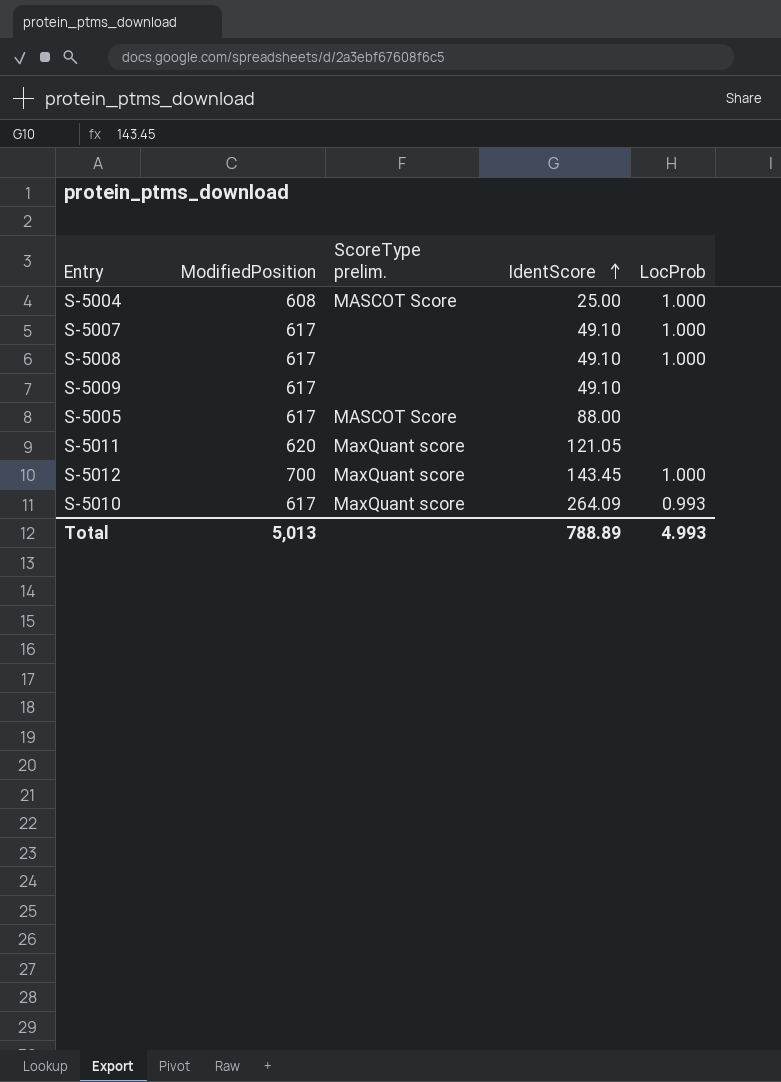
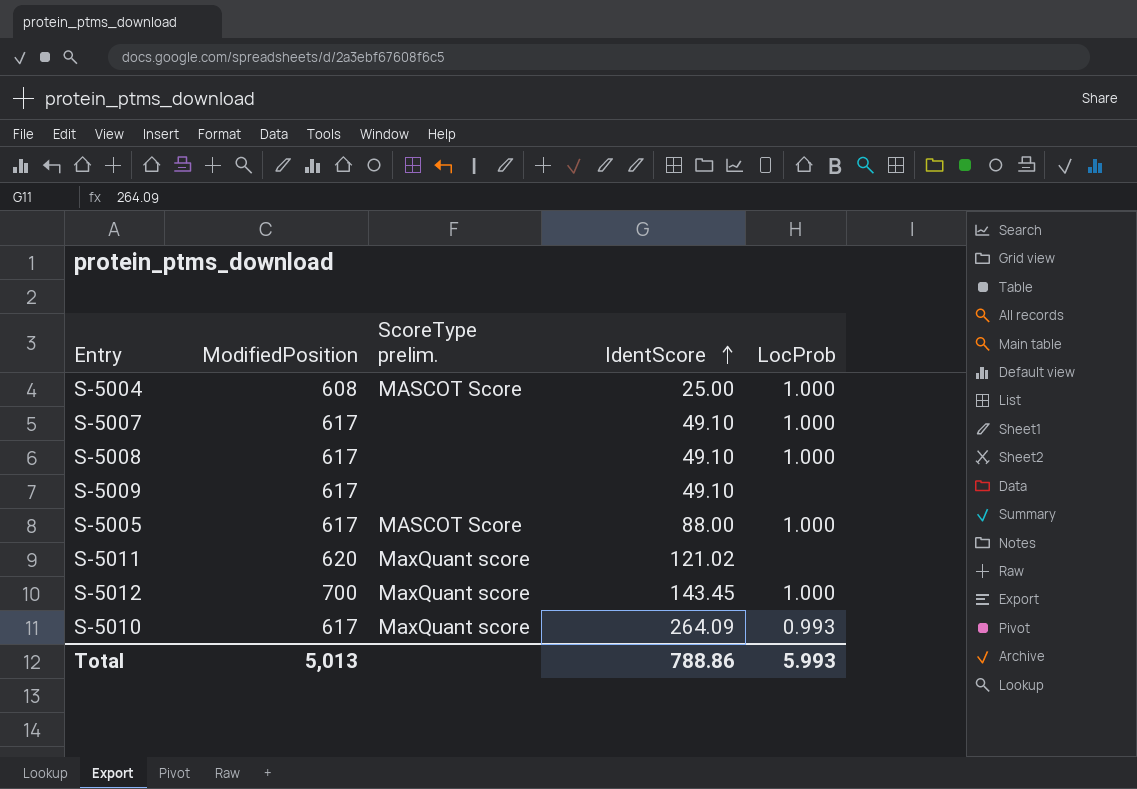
S-5005 | LocProb: none -> 1.000
S-5011 | IdentScore: 121.05 -> 121.02
Total | IdentScore: 788.89 -> 788.86
Total | LocProb: 4.993 -> 5.993

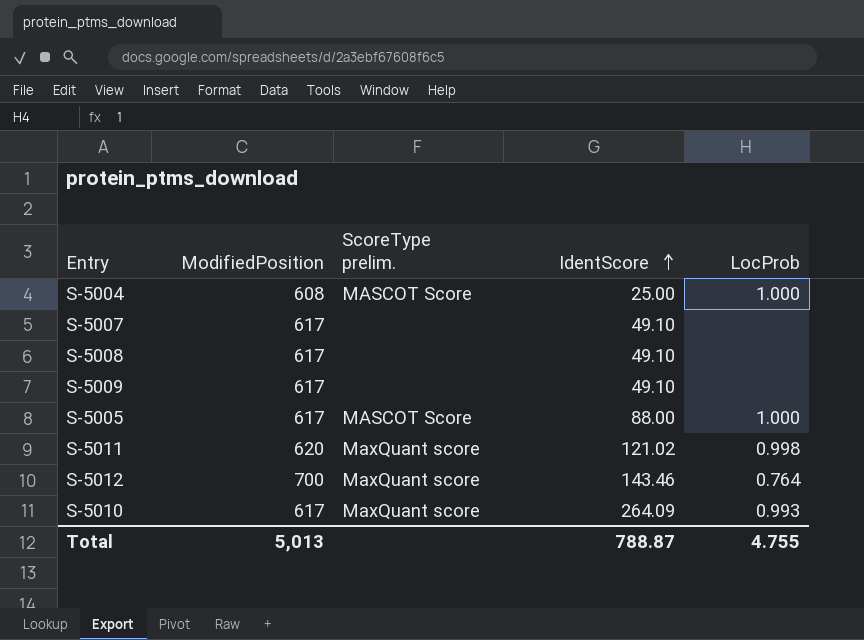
S-5007 | LocProb: 1.000 -> none
S-5008 | LocProb: 1.000 -> none
S-5011 | LocProb: none -> 0.998
S-5012 | IdentScore: 143.45 -> 143.46
S-5012 | LocProb: 1.000 -> 0.764
Total | IdentScore: 788.86 -> 788.87
Total | LocProb: 5.993 -> 4.755

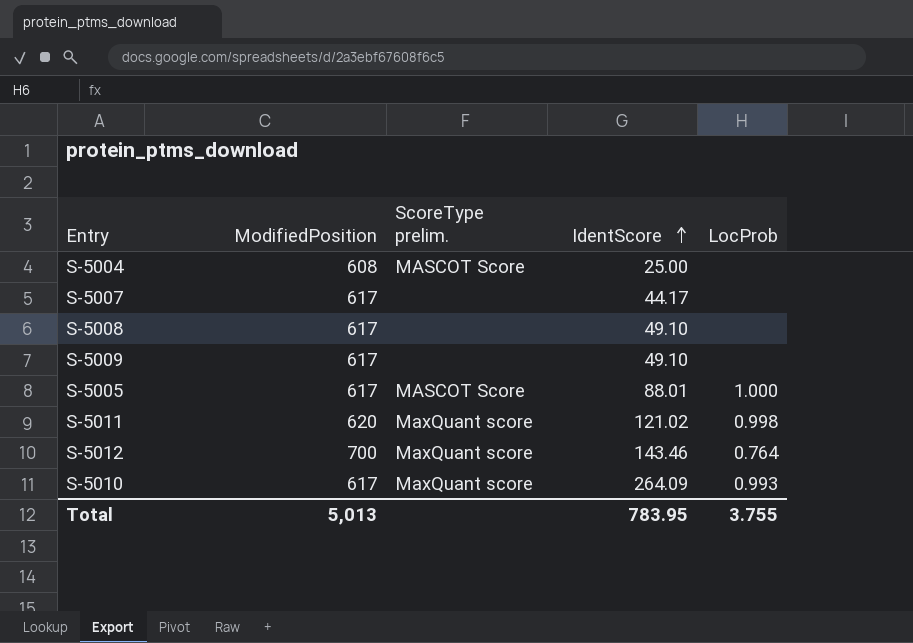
S-5004 | LocProb: 1.000 -> none
S-5007 | IdentScore: 49.10 -> 44.17
S-5005 | IdentScore: 88.00 -> 88.01
Total | IdentScore: 788.87 -> 783.95
Total | LocProb: 4.755 -> 3.755

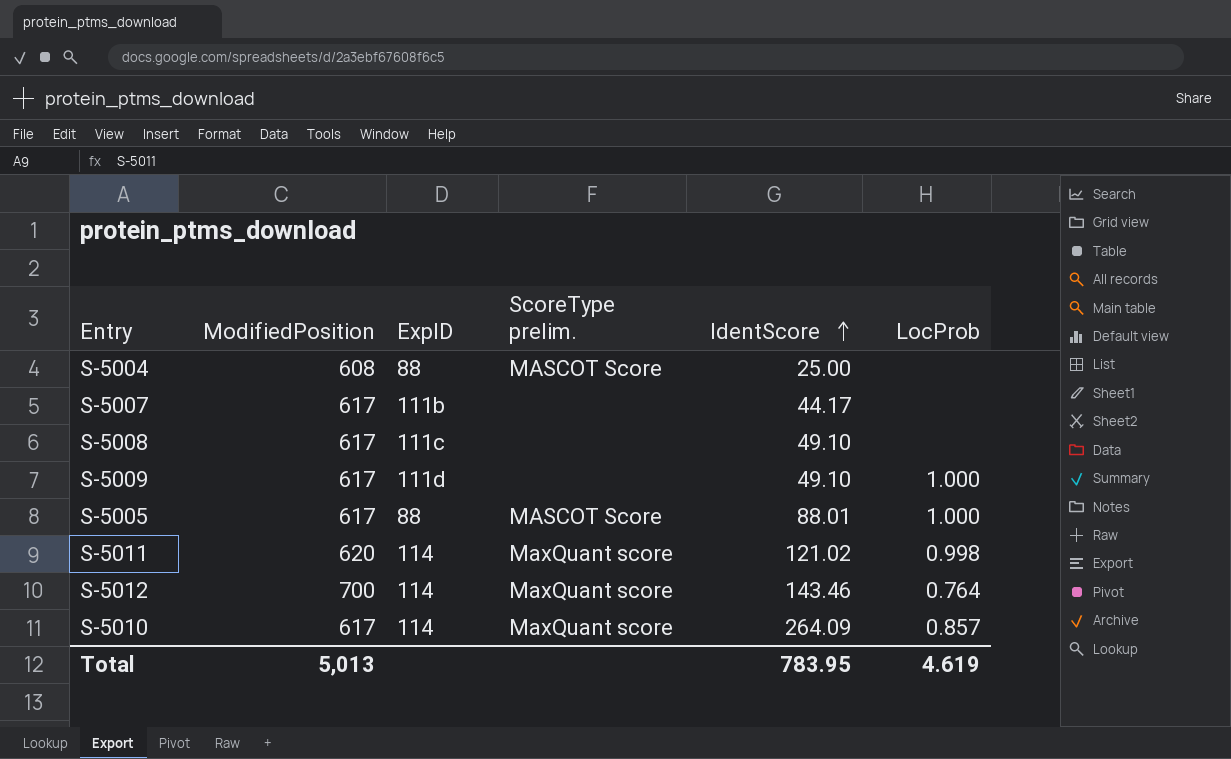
column ExpID | position: none -> 3
S-5009 | LocProb: none -> 1.000
S-5010 | LocProb: 0.993 -> 0.857
Total | LocProb: 3.755 -> 4.619

